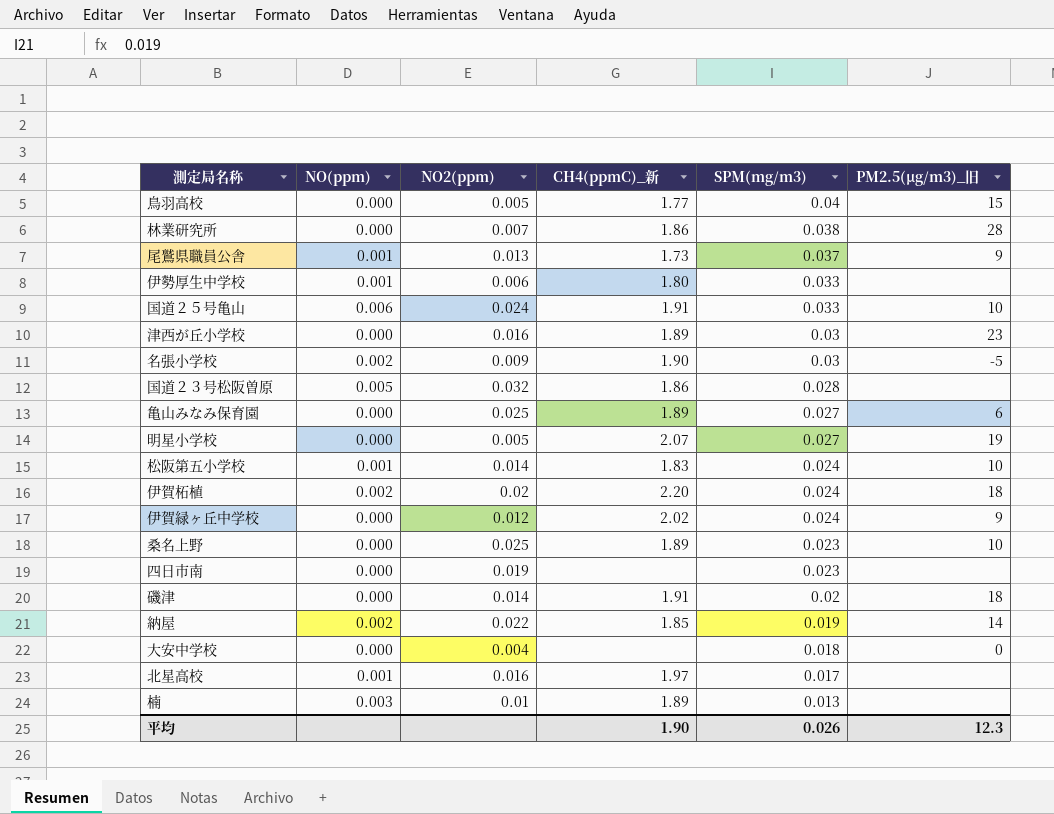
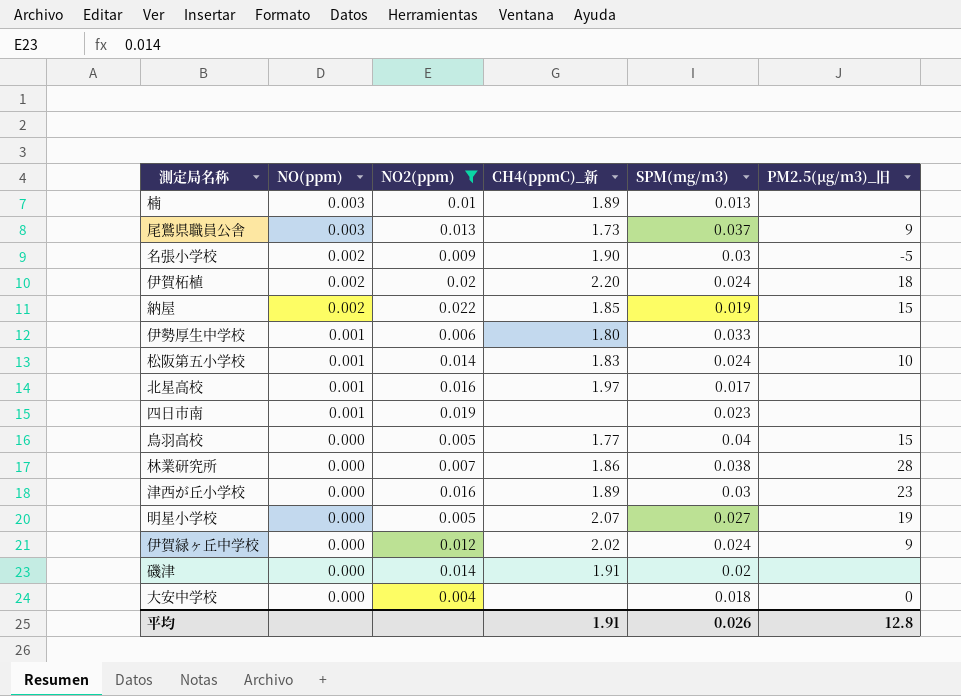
filter: none -> NO2(ppm) <= 0.022
row order: SPM(mg/m3) descending -> NO(ppm) descending
尾鷲県職員公舎 | NO(ppm): 0.001 -> 0.003
納屋 | PM2.5(μg/m3)_旧: 14 -> 15
四日市南 | NO(ppm): 0.000 -> 0.001
磯津 | PM2.5(μg/m3)_旧: 18 -> none
平均 | CH4(ppmC)_新: 1.90 -> 1.91
平均 | PM2.5(μg/m3)_旧: 12.3 -> 12.8

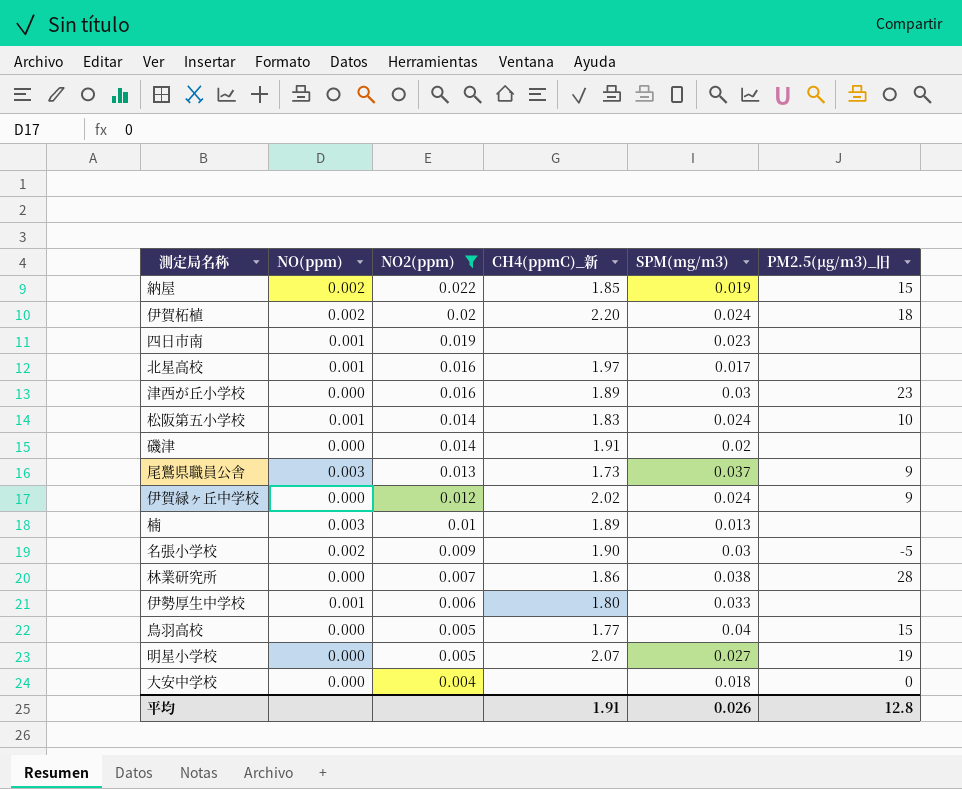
row order: NO(ppm) descending -> NO2(ppm) descending

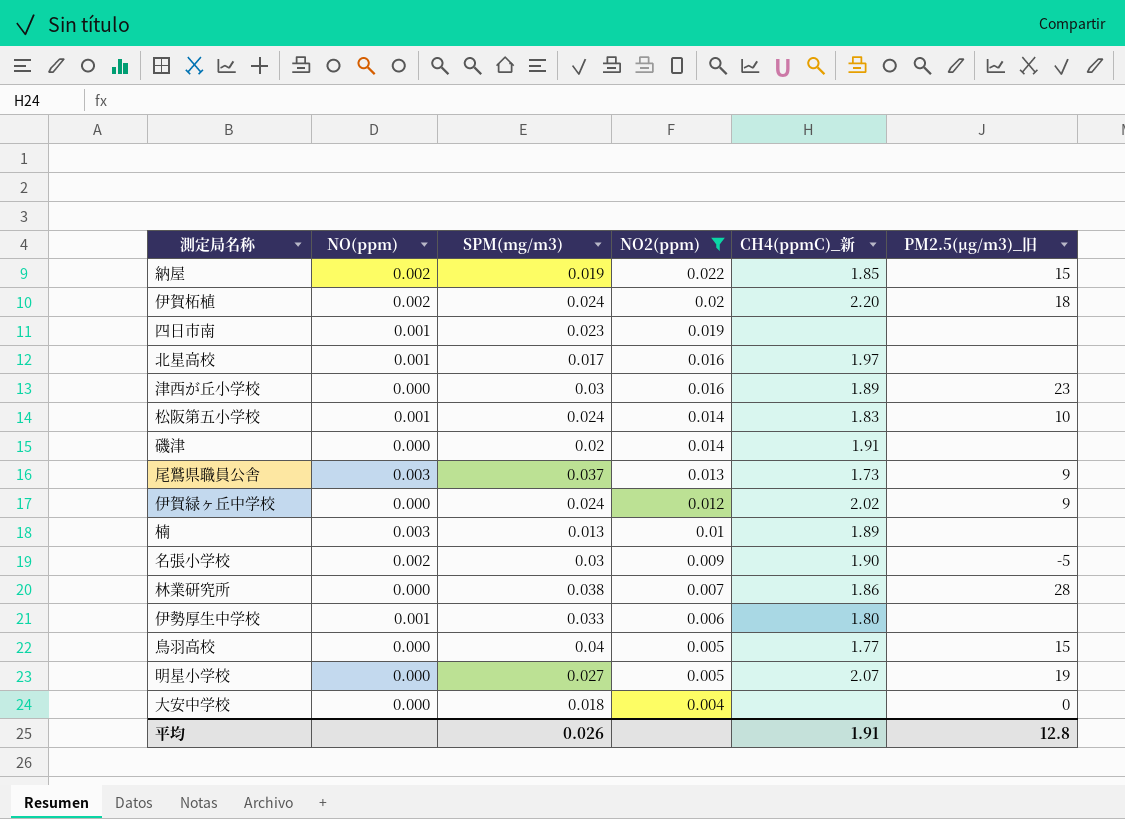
column SPM(mg/m3) | position: 5 -> 3

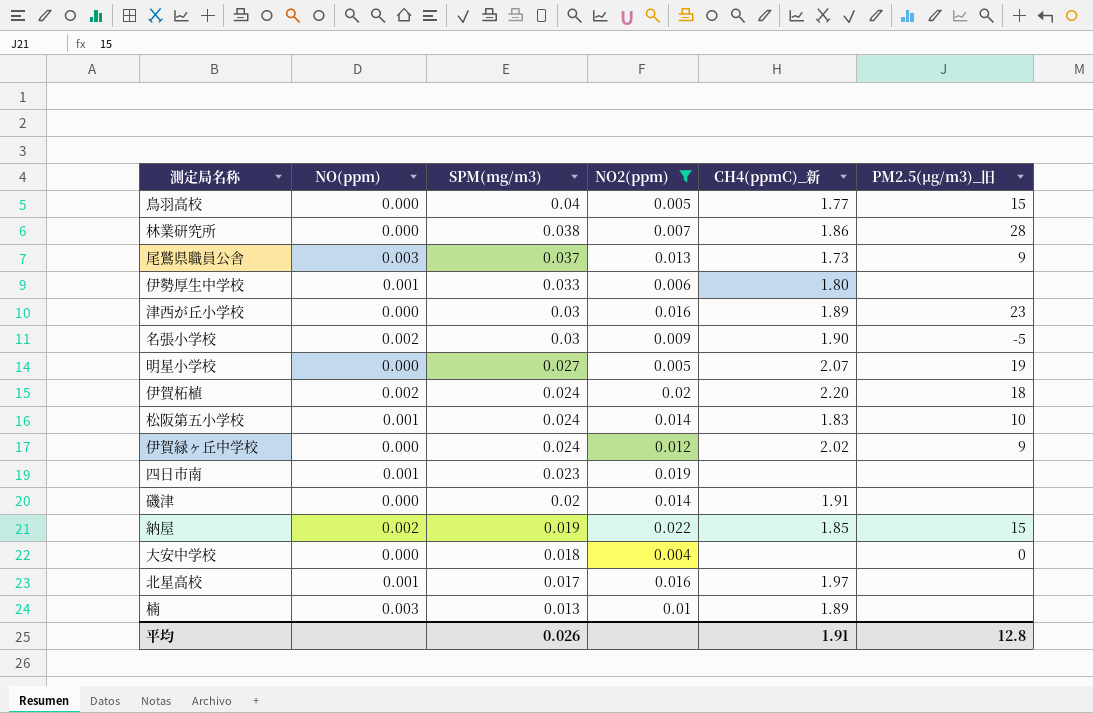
row order: NO2(ppm) descending -> SPM(mg/m3) descending

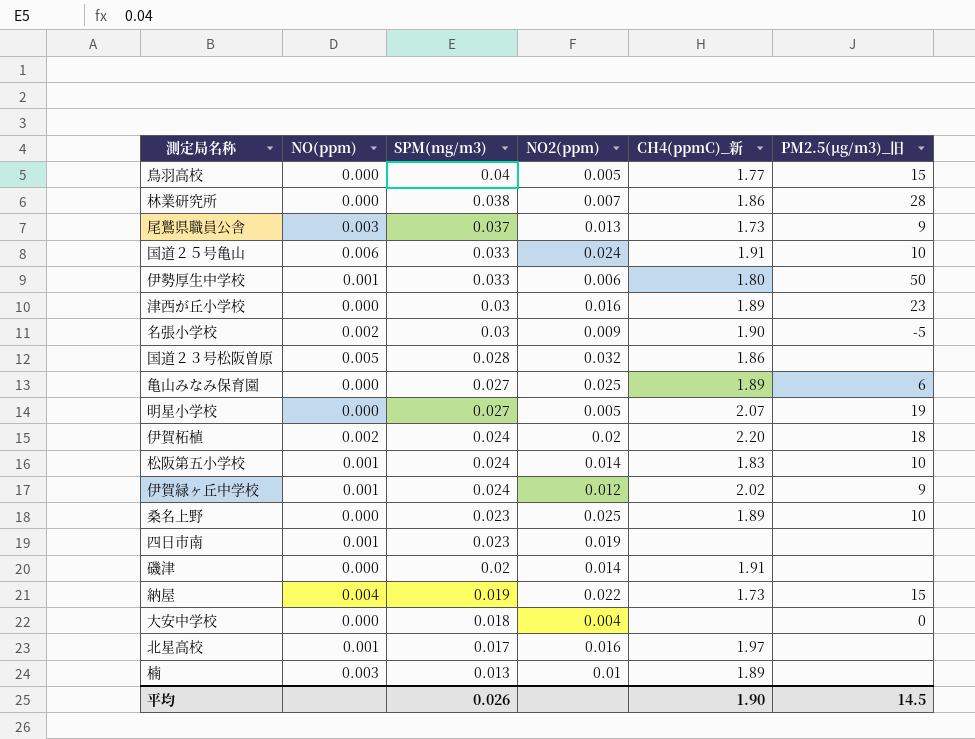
filter: NO2(ppm) <= 0.022 -> none
伊勢厚生中学校 | PM2.5(μg/m3)_旧: none -> 50
伊賀緑ヶ丘中学校 | NO(ppm): 0.000 -> 0.001
納屋 | NO(ppm): 0.002 -> 0.004
納屋 | CH4(ppmC)_新: 1.85 -> 1.73
平均 | CH4(ppmC)_新: 1.91 -> 1.90
平均 | PM2.5(μg/m3)_旧: 12.8 -> 14.5

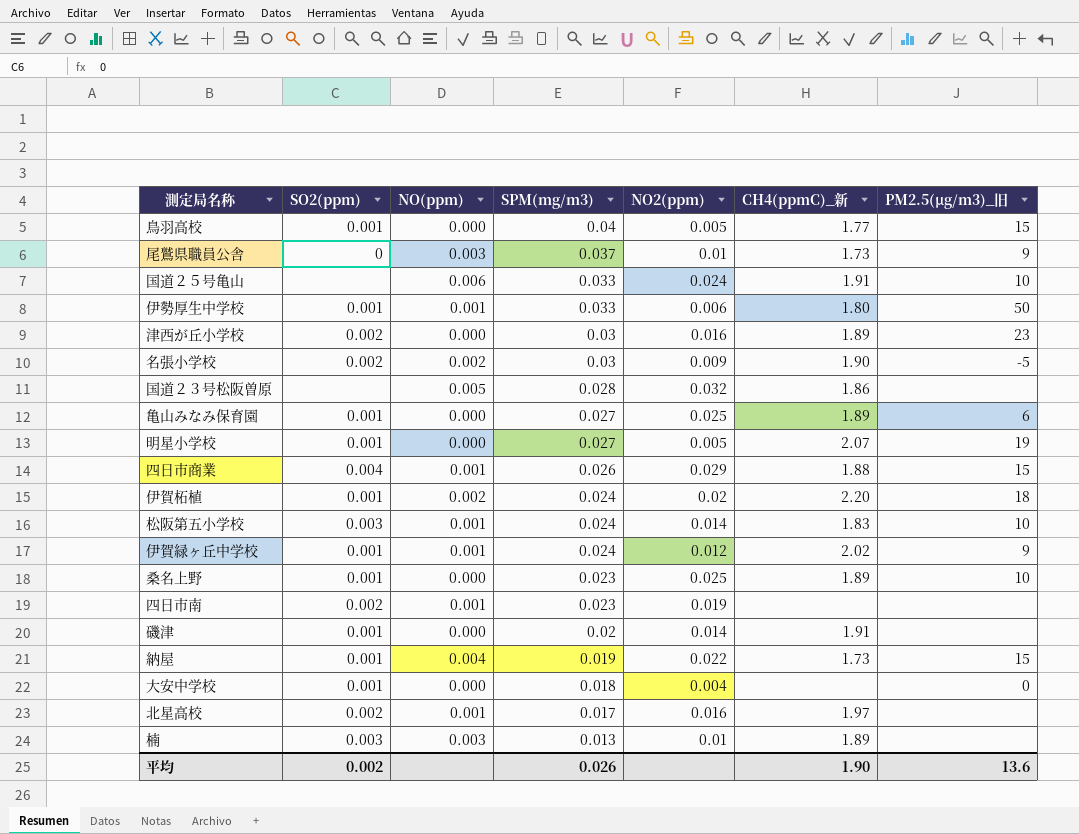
column SO2(ppm) | position: none -> 2
row 林業研究所: 0.000 | 0.038 | 0.007 | 1.86 | 28 -> none
尾鷲県職員公舎 | NO2(ppm): 0.013 -> 0.01
row 四日市商業: none -> 0.004 | 0.001 | 0.026 | 0.029 | 1.88 | 15
平均 | PM2.5(μg/m3)_旧: 14.5 -> 13.6

